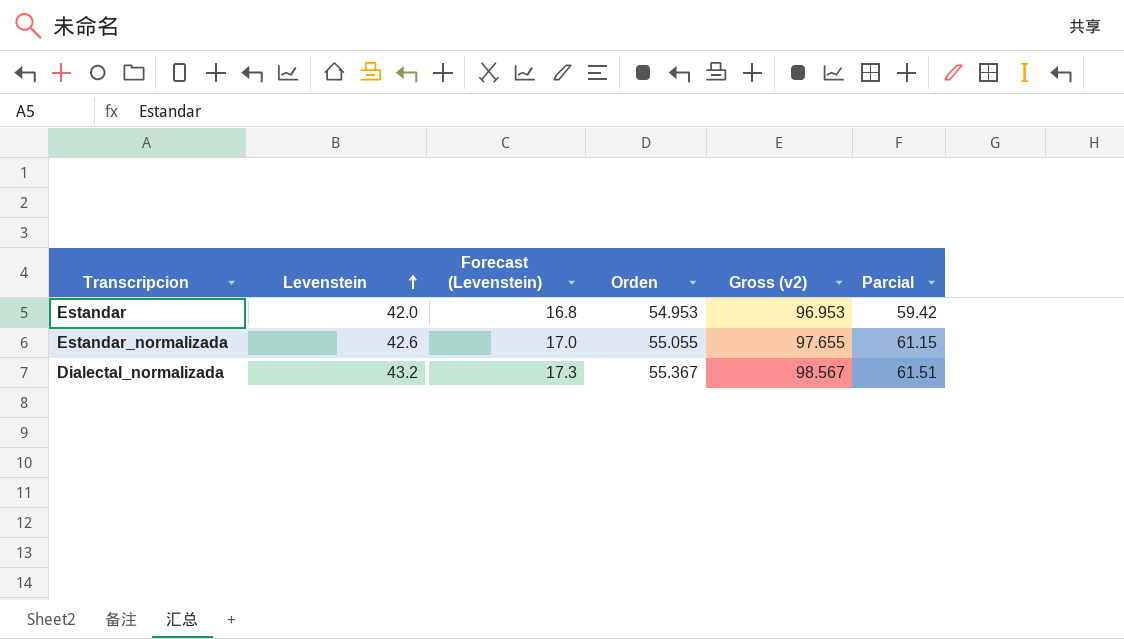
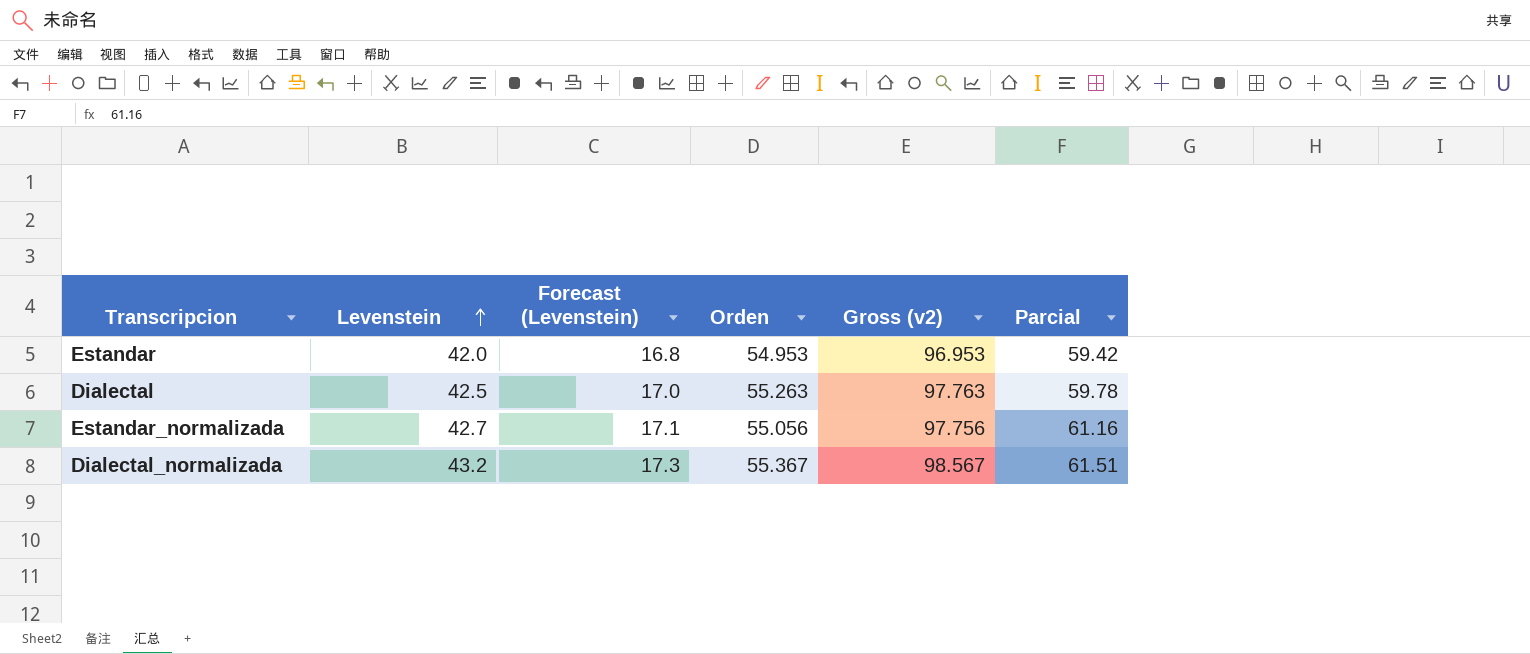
row Dialectal: none -> 42.5 | 17.0 | 55.263 | 97.763 | 59.78
Estandar_normalizada | Levenstein: 42.6 -> 42.7
Estandar_normalizada | Forecast (Levenstein): 17.0 -> 17.1
Estandar_normalizada | Orden: 55.055 -> 55.056
Estandar_normalizada | Gross (v2): 97.655 -> 97.756
Estandar_normalizada | Parcial: 61.15 -> 61.16

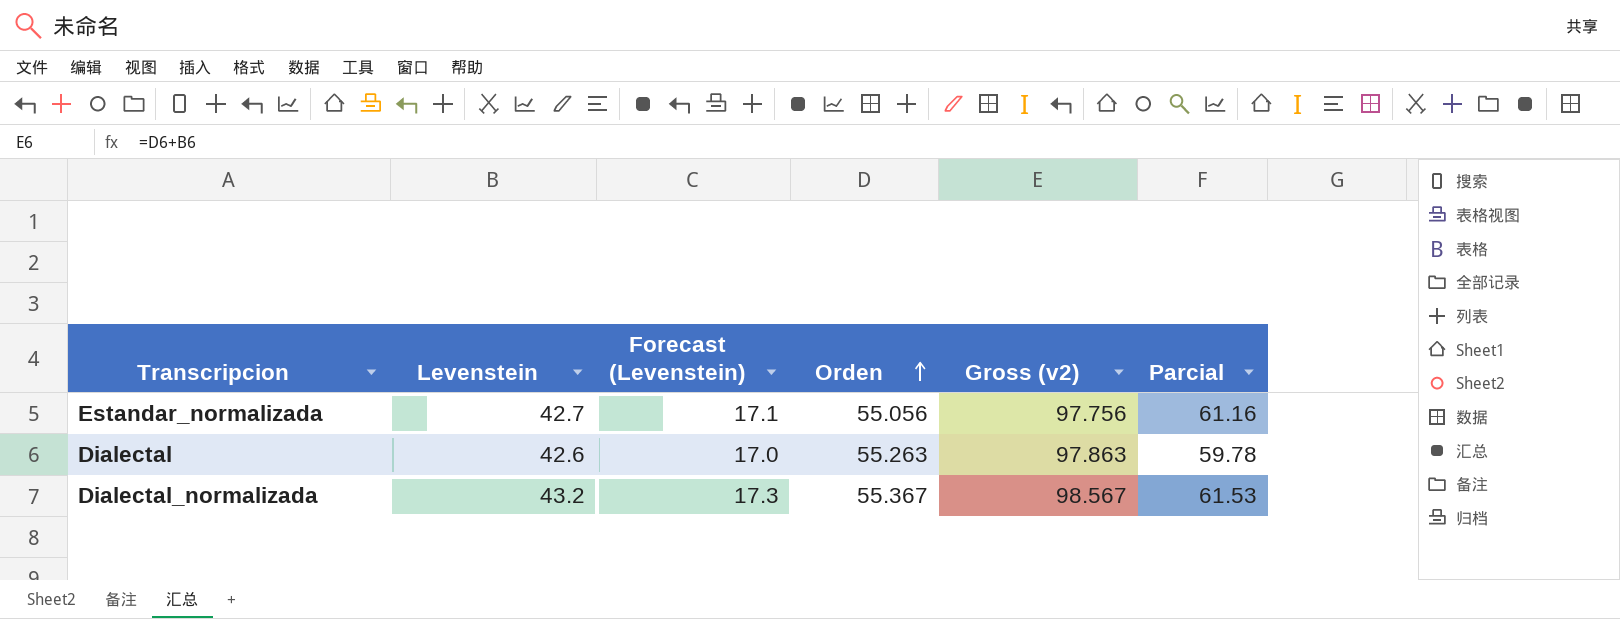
row order: Levenstein ascending -> Orden ascending
row Estandar: 42.0 | 16.8 | 54.953 | 96.953 | 59.42 -> none
Dialectal | Levenstein: 42.5 -> 42.6
Dialectal | Gross (v2): 97.763 -> 97.863
Dialectal_normalizada | Parcial: 61.51 -> 61.53

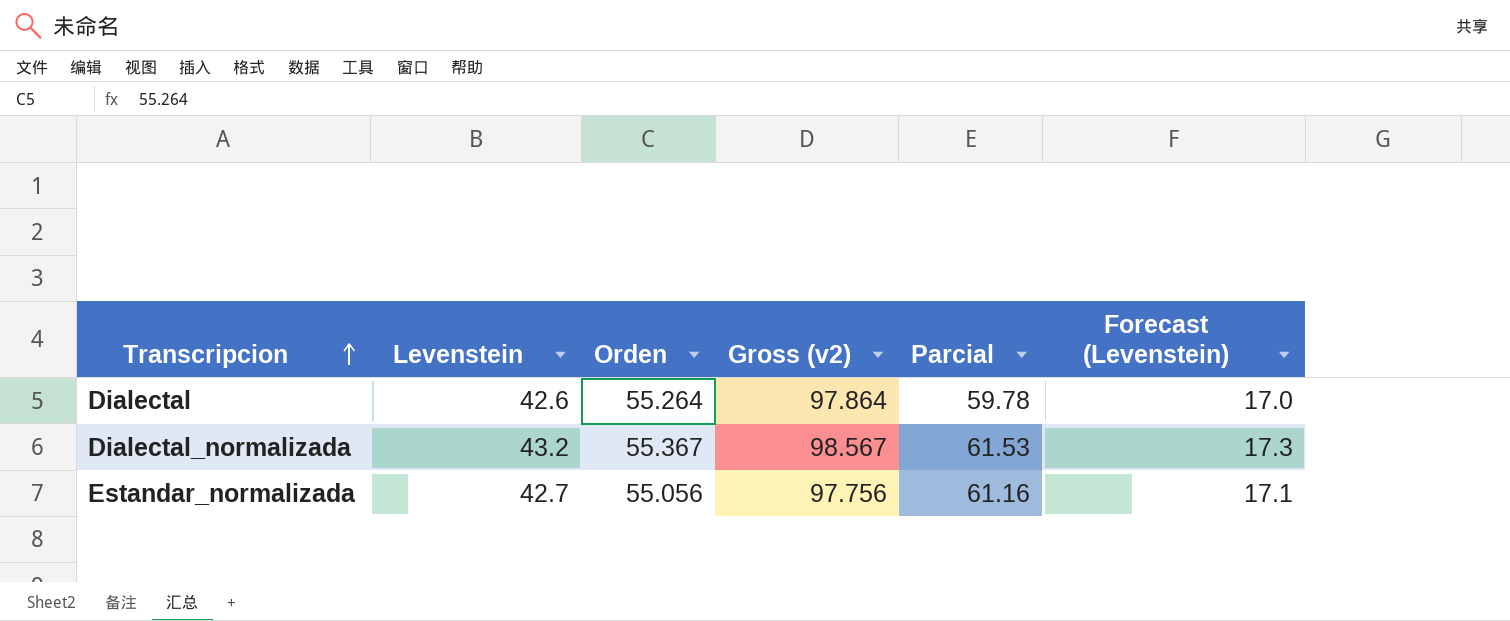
row order: Orden ascending -> Transcripcion ascending
column Forecast (Levenstein) | position: 3 -> 6
Dialectal | Orden: 55.263 -> 55.264
Dialectal | Gross (v2): 97.863 -> 97.864

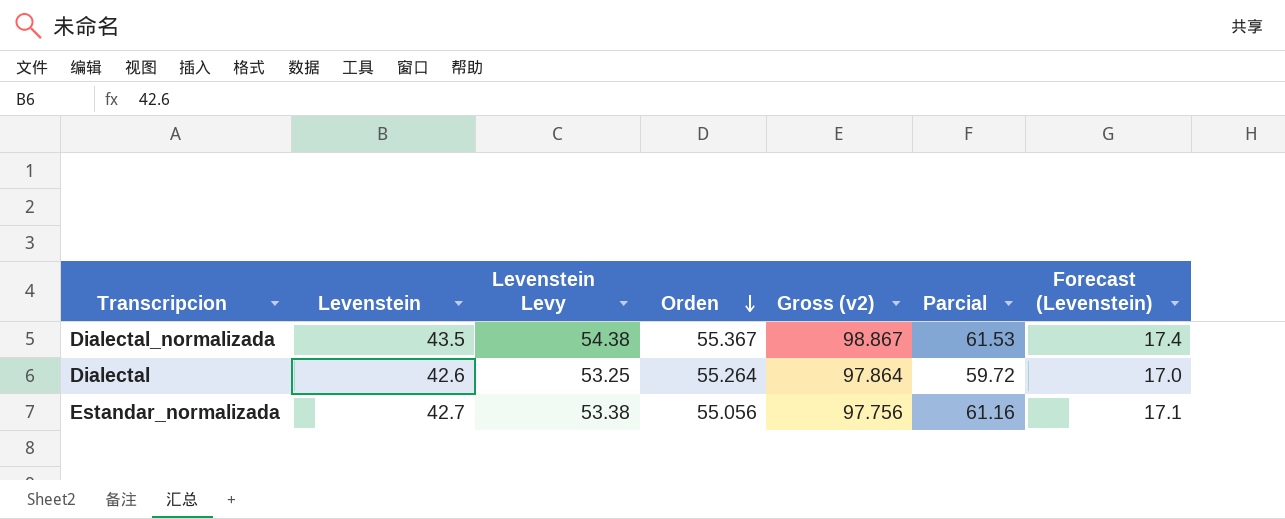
row order: Transcripcion ascending -> Orden descending
column Levenstein Levy | formula: none -> [Levenstein] * 1.25
Dialectal_normalizada | Levenstein: 43.2 -> 43.5
Dialectal_normalizada | Gross (v2): 98.567 -> 98.867
Dialectal_normalizada | Forecast (Levenstein): 17.3 -> 17.4
Dialectal | Parcial: 59.78 -> 59.72

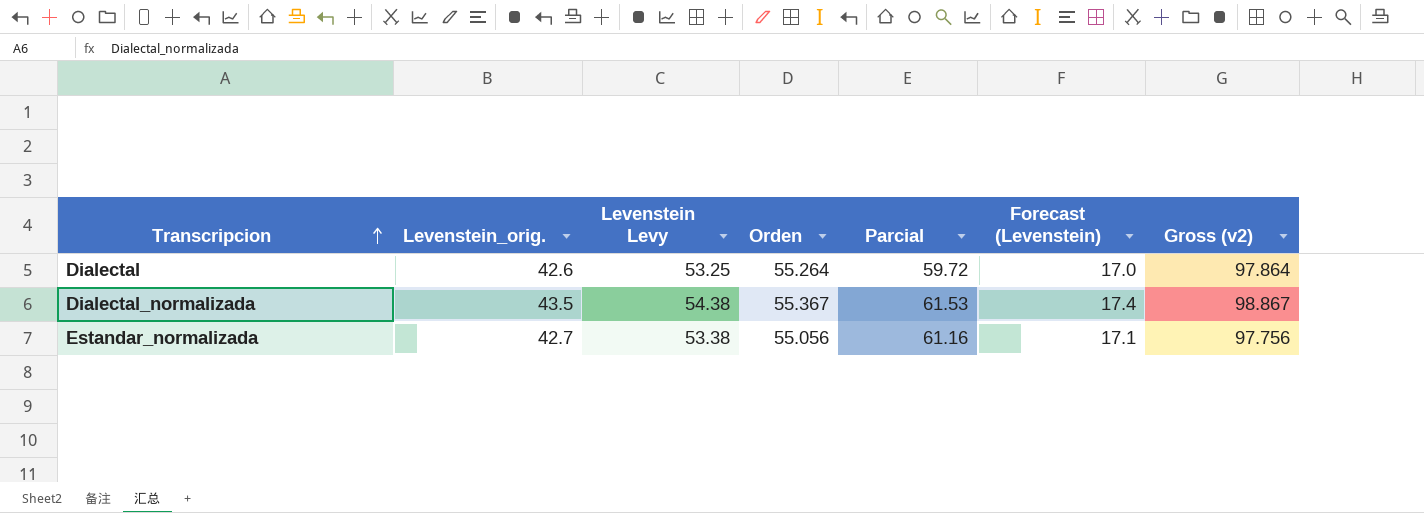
row order: Orden descending -> Transcripcion ascending
column name: Levenstein -> Levenstein_orig.
column Gross (v2) | position: 5 -> 7

